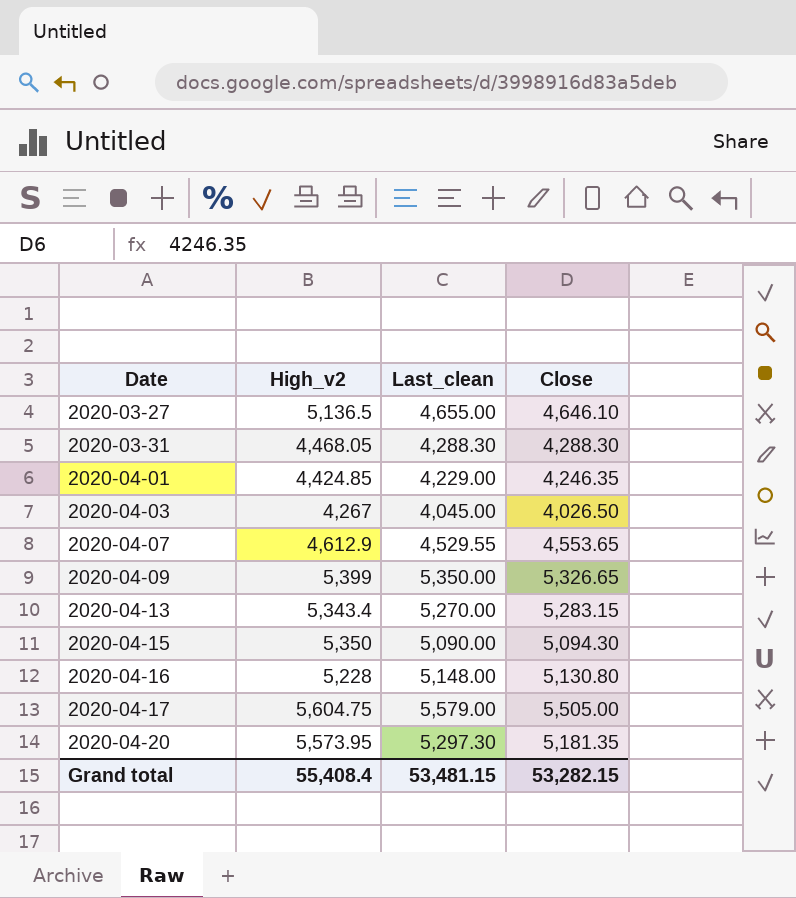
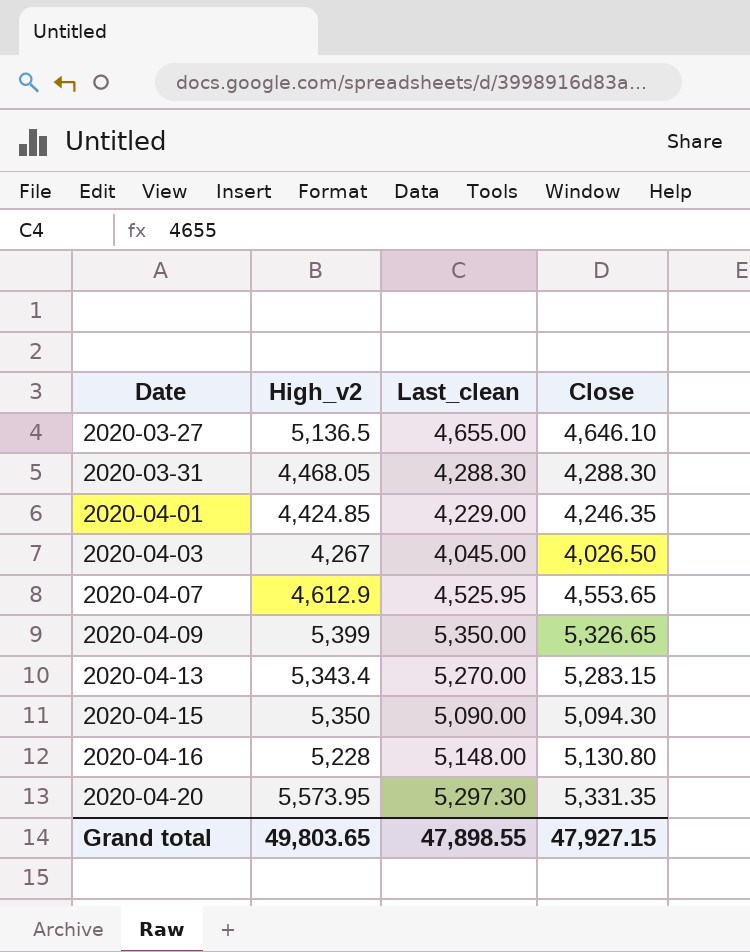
row 2020-04-17: 5,604.75 | 5,579.00 | 5,505.00 -> none
2020-04-07 | Last_clean: 4,529.55 -> 4,525.95
2020-04-20 | Close: 5,181.35 -> 5,331.35
Grand total | High_v2: 55,408.4 -> 49,803.65
Grand total | Last_clean: 53,481.15 -> 47,898.55
Grand total | Close: 53,282.15 -> 47,927.15

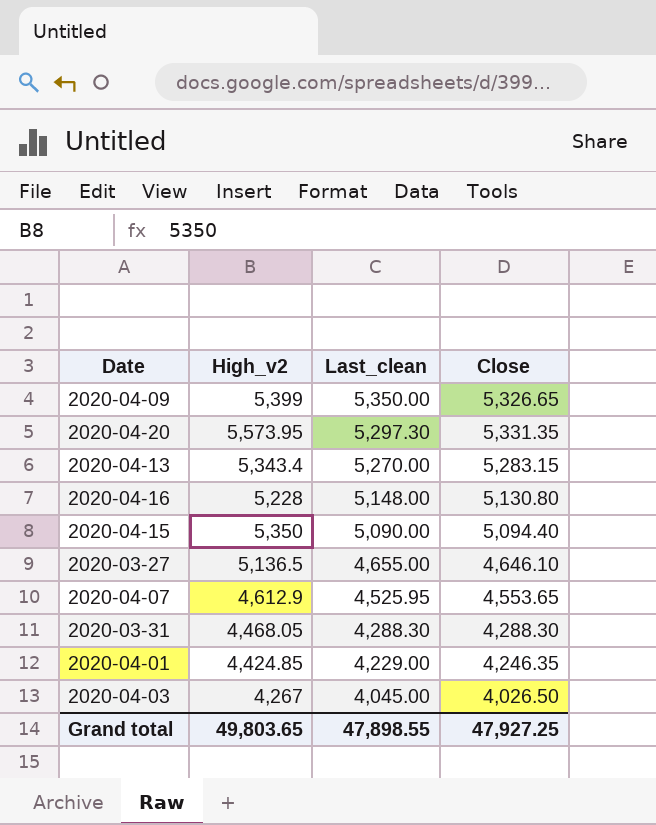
row order: Date ascending -> Last_clean descending
2020-04-15 | Close: 5,094.30 -> 5,094.40
Grand total | Close: 47,927.15 -> 47,927.25

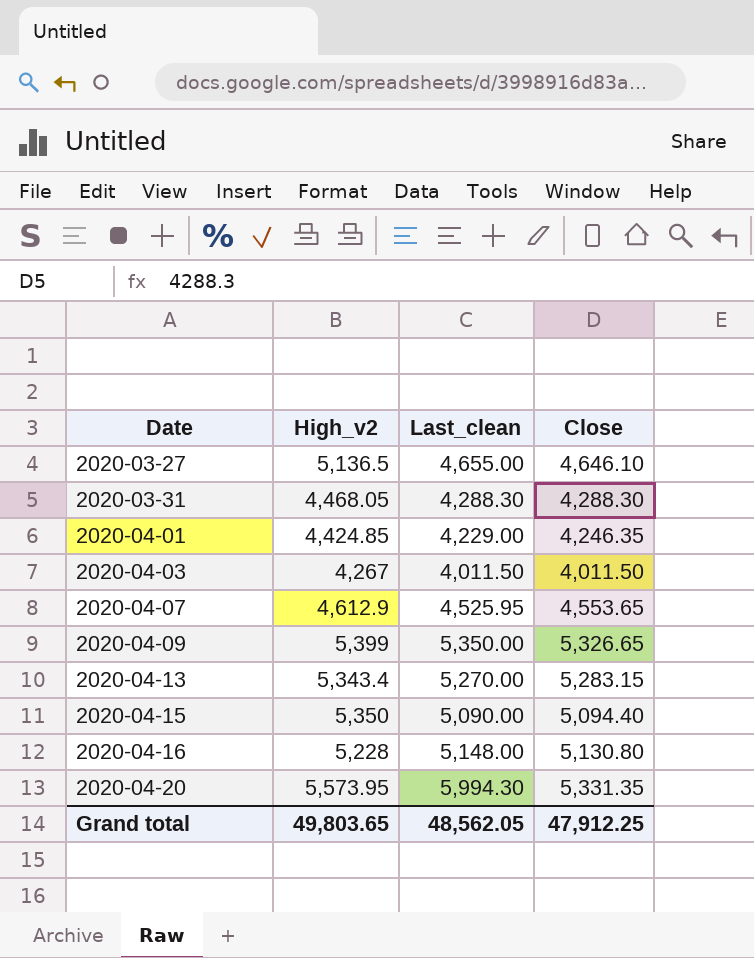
row order: Last_clean descending -> Date ascending
2020-04-03 | Last_clean: 4,045.00 -> 4,011.50
2020-04-03 | Close: 4,026.50 -> 4,011.50
2020-04-20 | Last_clean: 5,297.30 -> 5,994.30
Grand total | Last_clean: 47,898.55 -> 48,562.05
Grand total | Close: 47,927.25 -> 47,912.25

